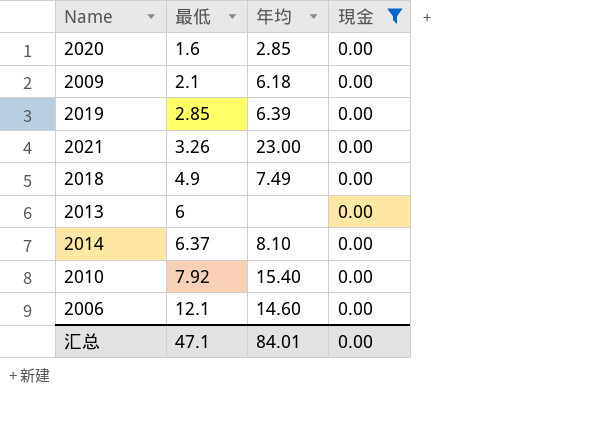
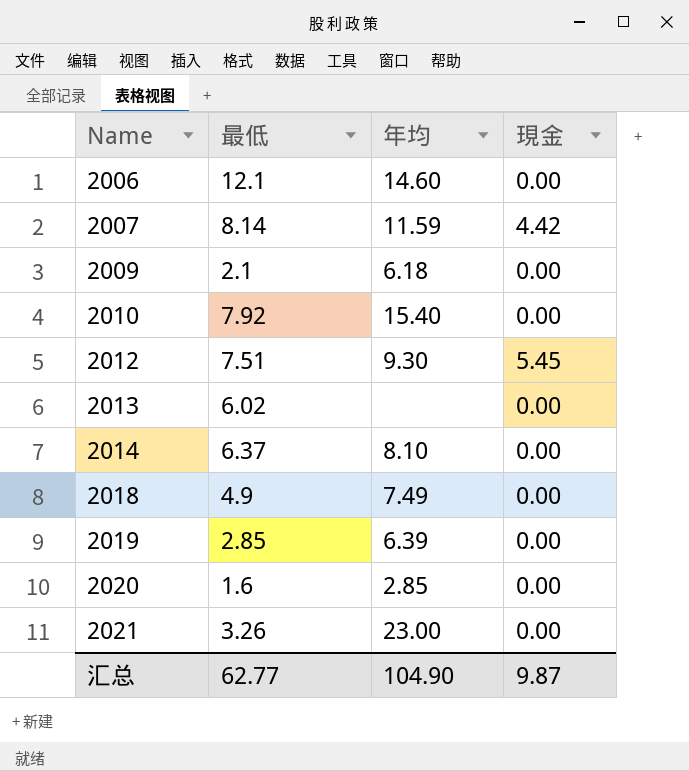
filter: 現金 = 0.00 -> none
row order: 最低 ascending -> Name ascending
2013 | 最低: 6 -> 6.02
汇总 | 最低: 47.1 -> 62.77
汇总 | 年均: 84.01 -> 104.90
汇总 | 現金: 0.00 -> 9.87

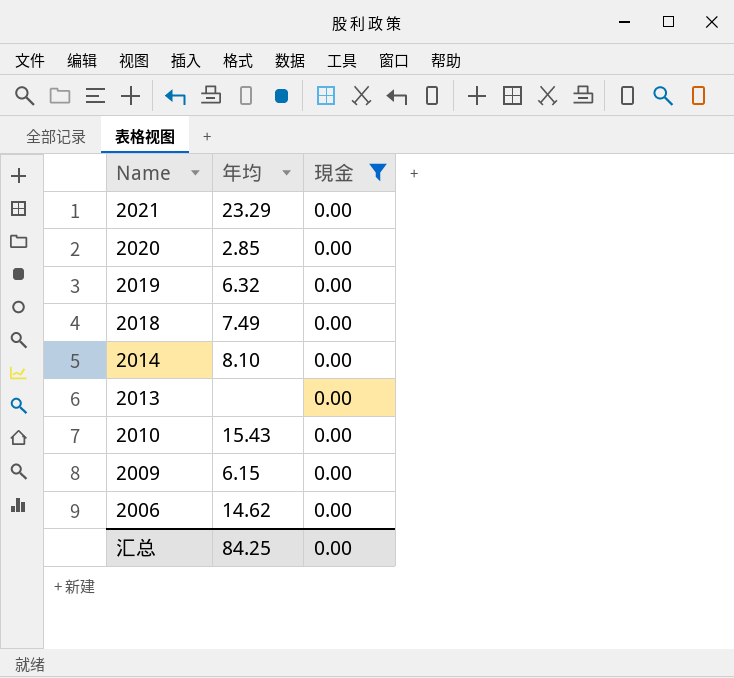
filter: none -> 現金 = 0.00
row order: Name ascending -> Name descending
column 最低 | position: 2 -> none
2021 | 年均: 23.00 -> 23.29
2019 | 年均: 6.39 -> 6.32
2010 | 年均: 15.40 -> 15.43
2009 | 年均: 6.18 -> 6.15
2006 | 年均: 14.60 -> 14.62
汇总 | 年均: 104.90 -> 84.25
汇总 | 現金: 9.87 -> 0.00

